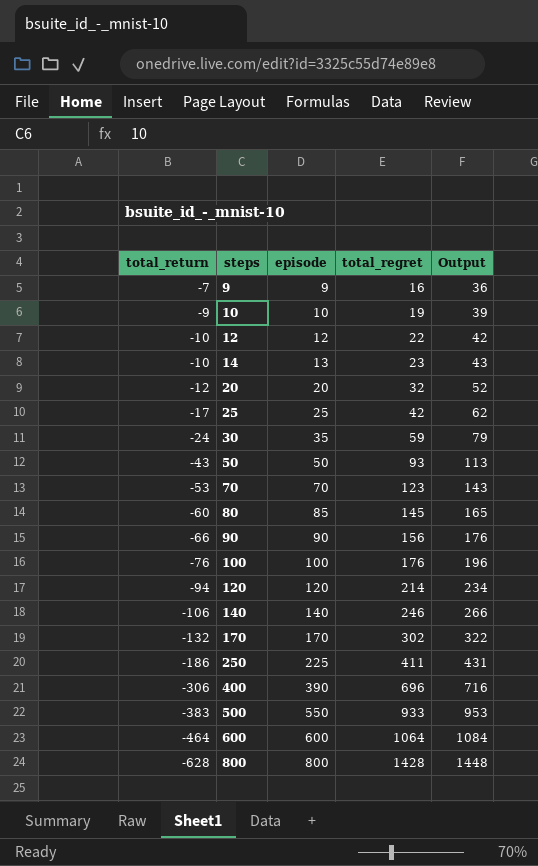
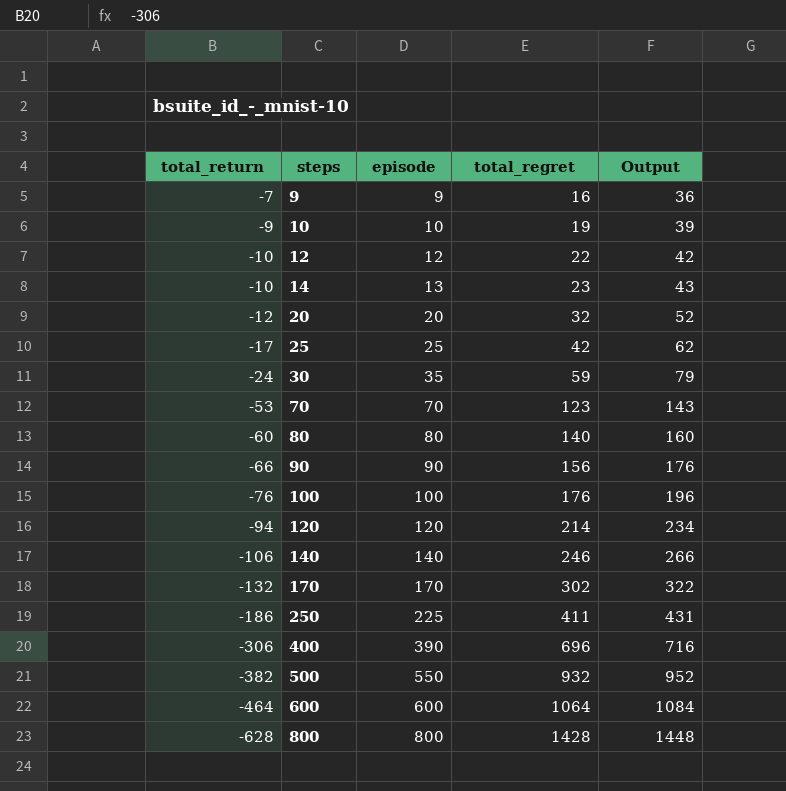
row 50: -43 | 50 | 93 | 113 -> none
80 | episode: 85 -> 80
80 | total_regret: 145 -> 140
80 | Output: 165 -> 160
500 | total_return: -383 -> -382
500 | total_regret: 933 -> 932
500 | Output: 953 -> 952

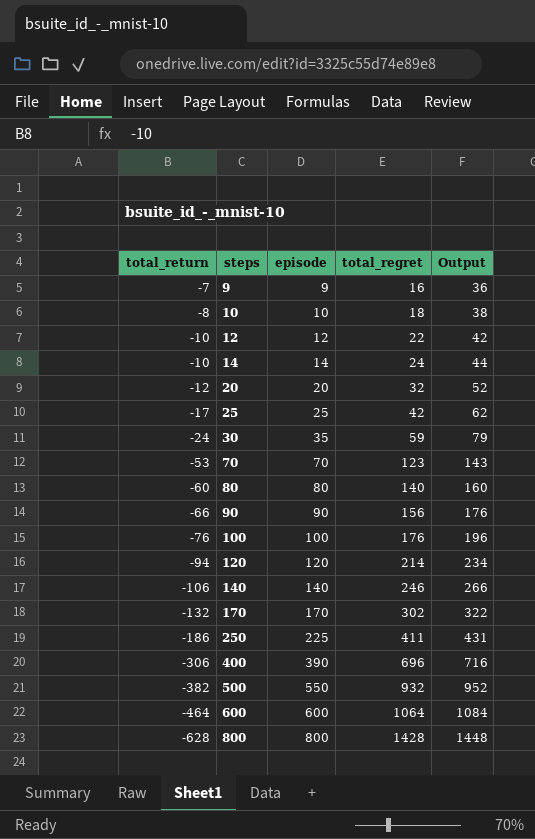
10 | total_return: -9 -> -8
10 | total_regret: 19 -> 18
10 | Output: 39 -> 38
14 | episode: 13 -> 14
14 | total_regret: 23 -> 24
14 | Output: 43 -> 44

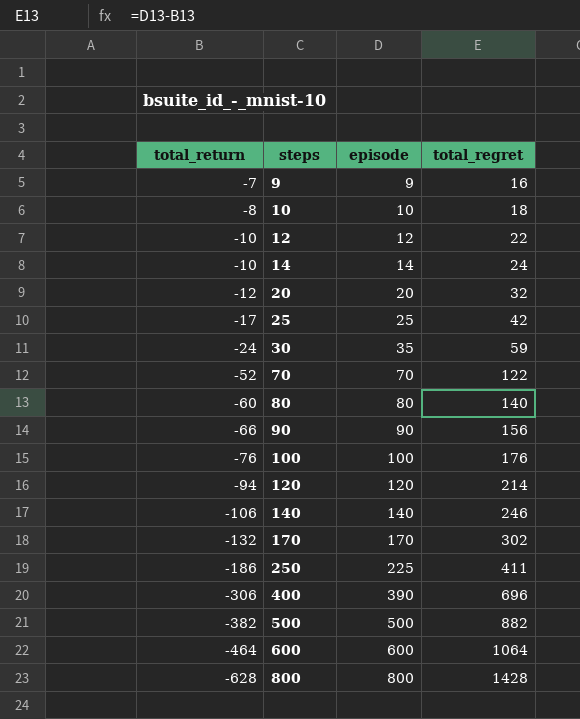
column Output | formula: [total_regret] + 20 -> none
70 | total_return: -53 -> -52
70 | total_regret: 123 -> 122
500 | episode: 550 -> 500
500 | total_regret: 932 -> 882

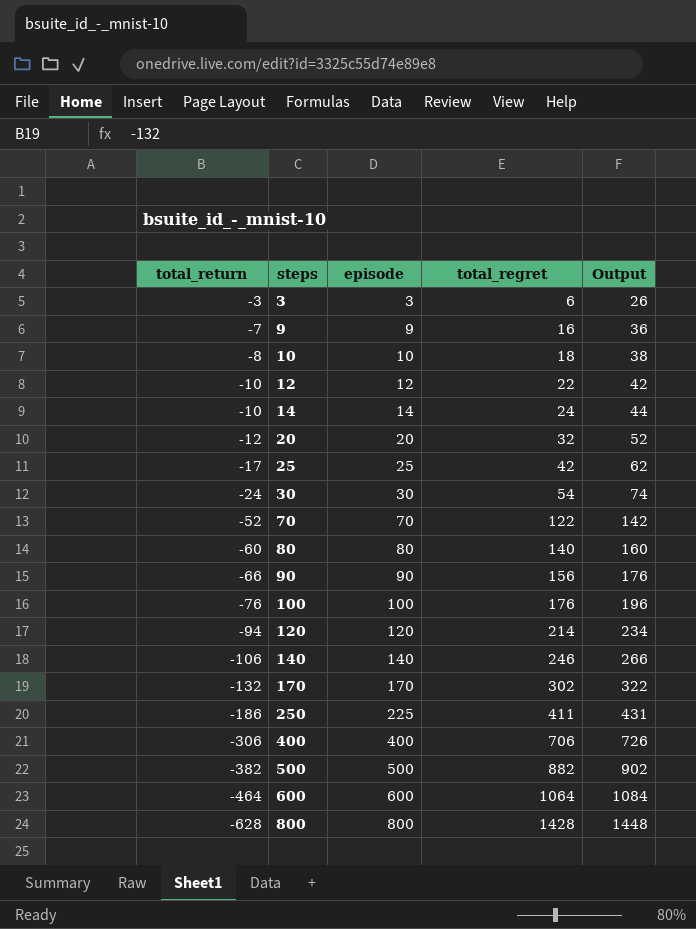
column Output | formula: none -> [total_regret] + 20
row 3: none -> -3 | 3 | 6 | 26
30 | episode: 35 -> 30
30 | total_regret: 59 -> 54
400 | episode: 390 -> 400
400 | total_regret: 696 -> 706

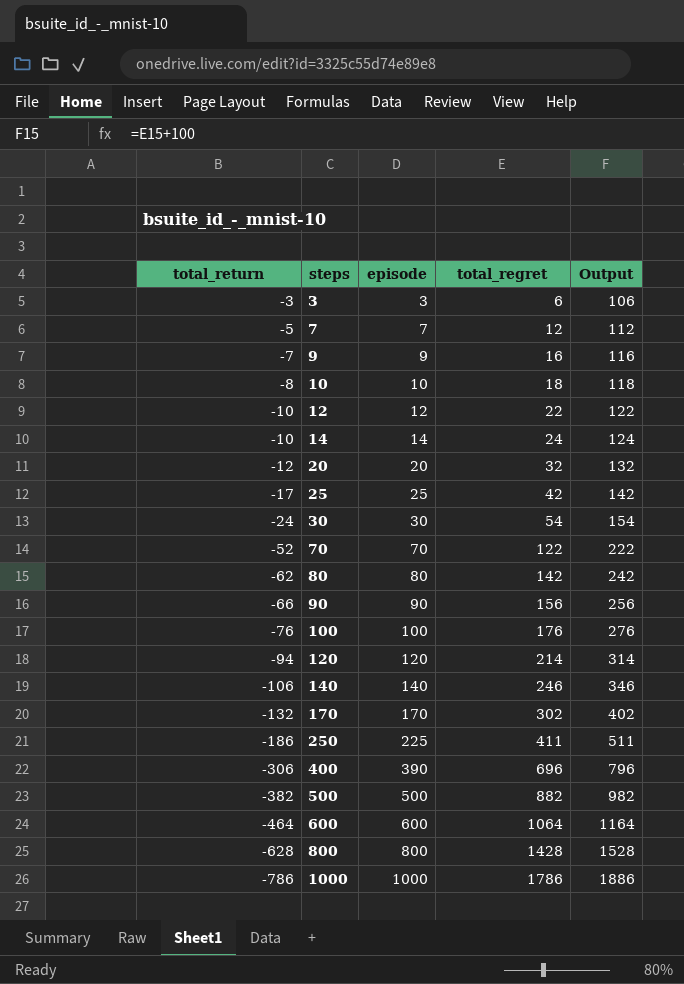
column Output | formula: [total_regret] + 20 -> [total_regret] + 100
row 7: none -> -5 | 7 | 12 | 112
80 | total_return: -60 -> -62
80 | total_regret: 140 -> 142
400 | episode: 400 -> 390
400 | total_regret: 706 -> 696
row 1000: none -> -786 | 1000 | 1786 | 1886

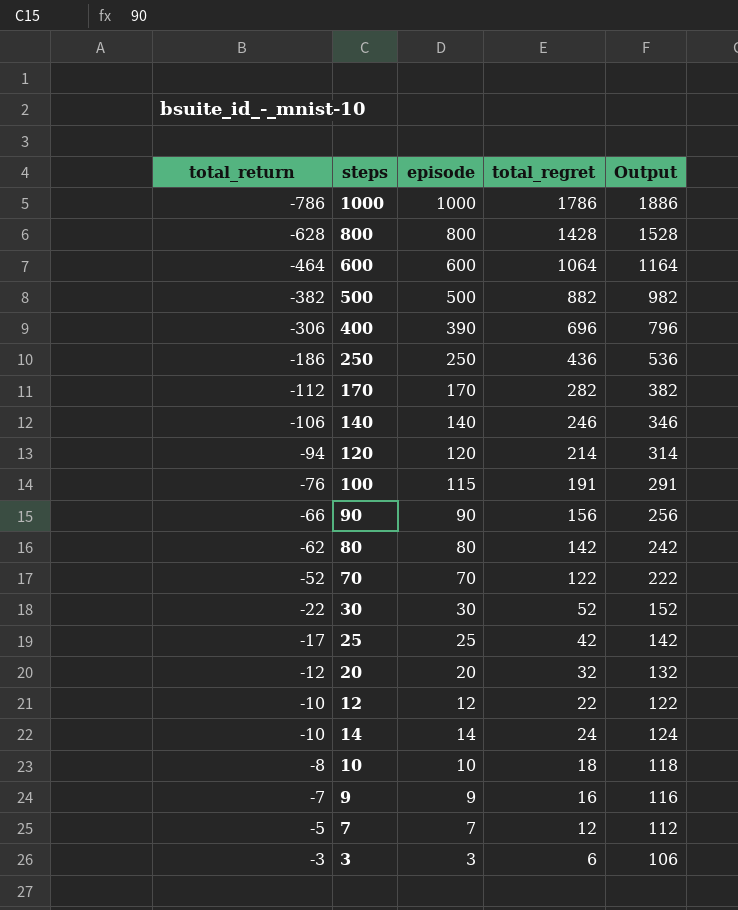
row order: total_return descending -> total_return ascending
250 | episode: 225 -> 250
250 | total_regret: 411 -> 436
250 | Output: 511 -> 536
170 | total_return: -132 -> -112
170 | total_regret: 302 -> 282
170 | Output: 402 -> 382
100 | episode: 100 -> 115
100 | total_regret: 176 -> 191
100 | Output: 276 -> 291
30 | total_return: -24 -> -22
30 | total_regret: 54 -> 52
30 | Output: 154 -> 152

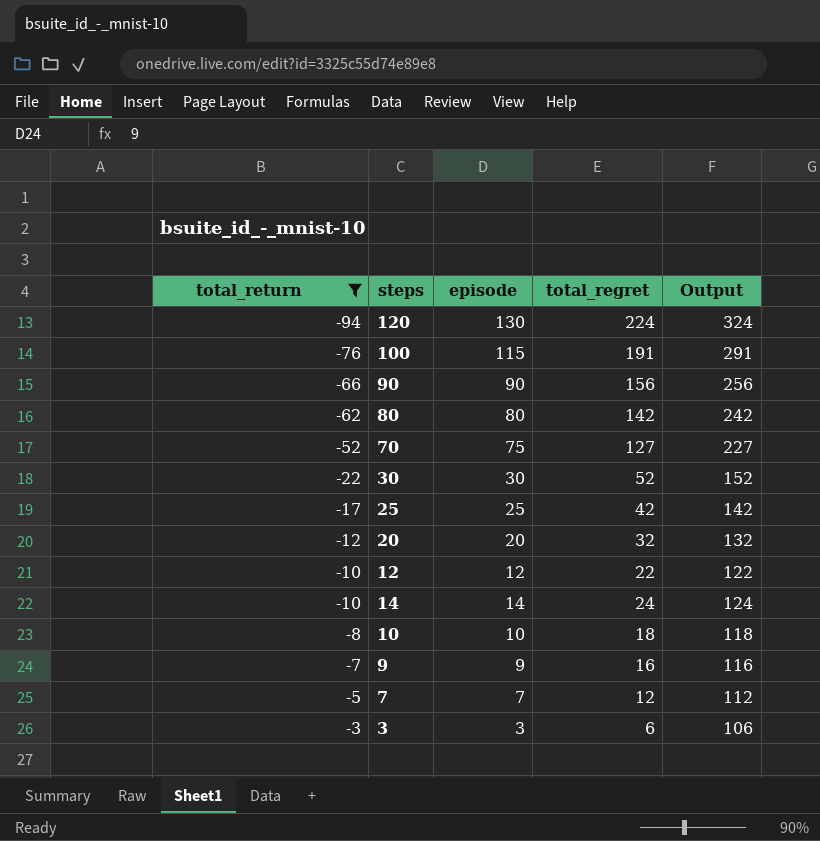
filter: none -> total_return >= -94
120 | episode: 120 -> 130
120 | total_regret: 214 -> 224
120 | Output: 314 -> 324
70 | episode: 70 -> 75
70 | total_regret: 122 -> 127
70 | Output: 222 -> 227

